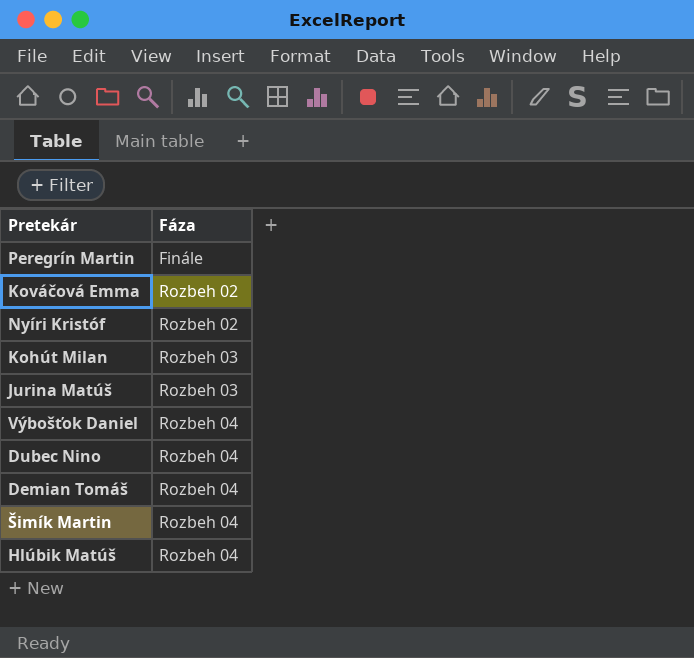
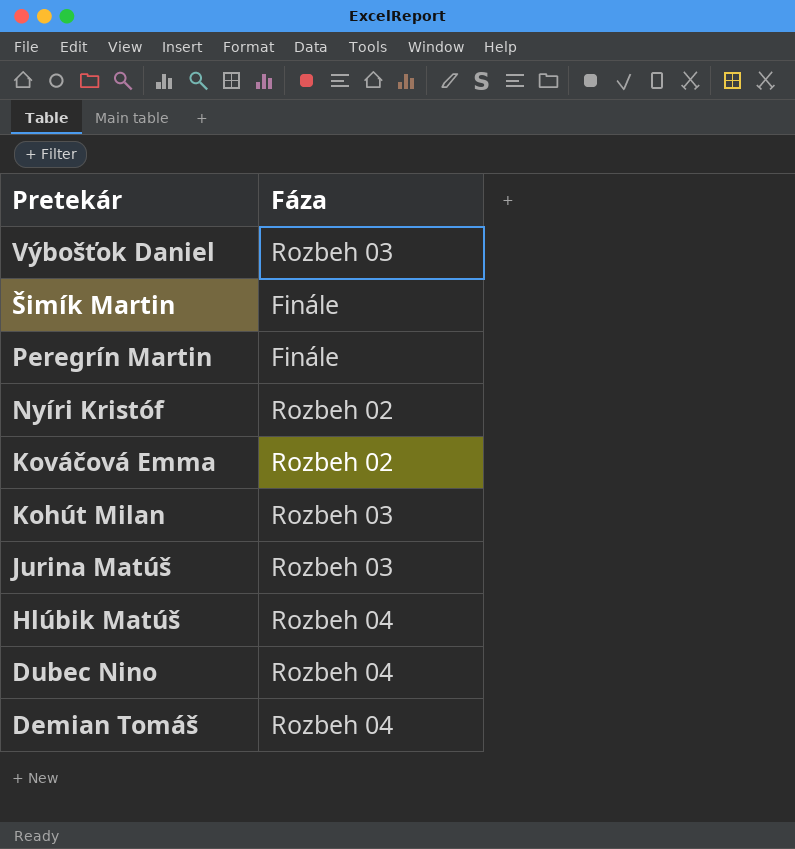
row order: Fáza ascending -> Pretekár descending
Výbošťok Daniel | Fáza: Rozbeh 04 -> Rozbeh 03
Šimík Martin | Fáza: Rozbeh 04 -> Finále

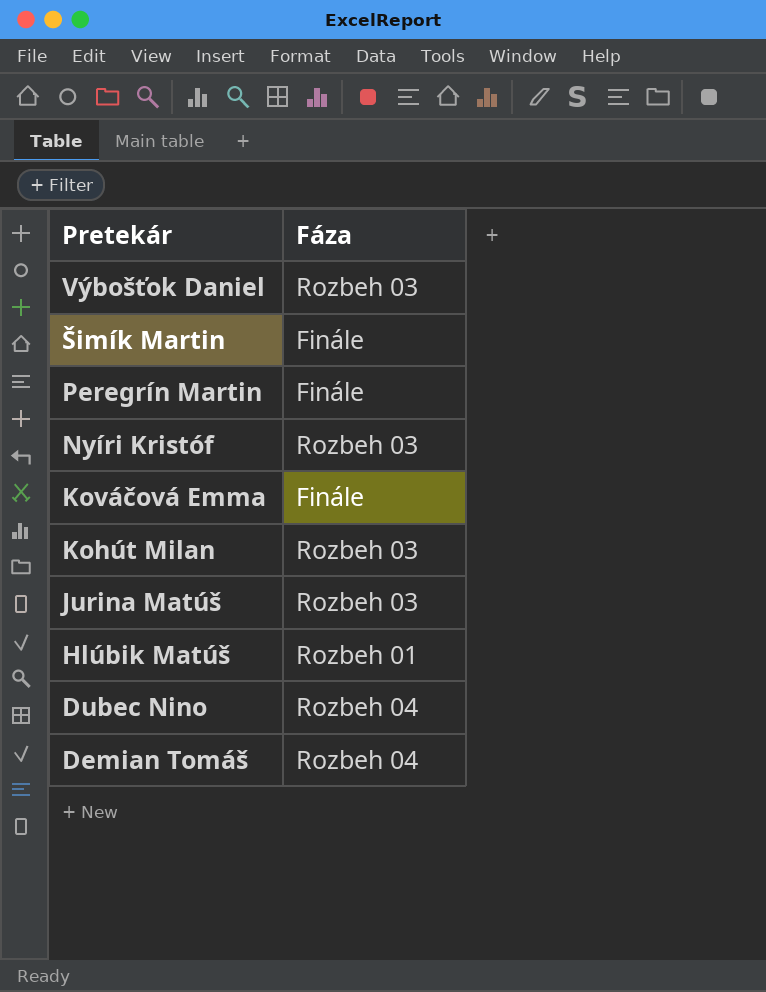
Nyíri Kristóf | Fáza: Rozbeh 02 -> Rozbeh 03
Kováčová Emma | Fáza: Rozbeh 02 -> Finále
Hlúbik Matúš | Fáza: Rozbeh 04 -> Rozbeh 01

